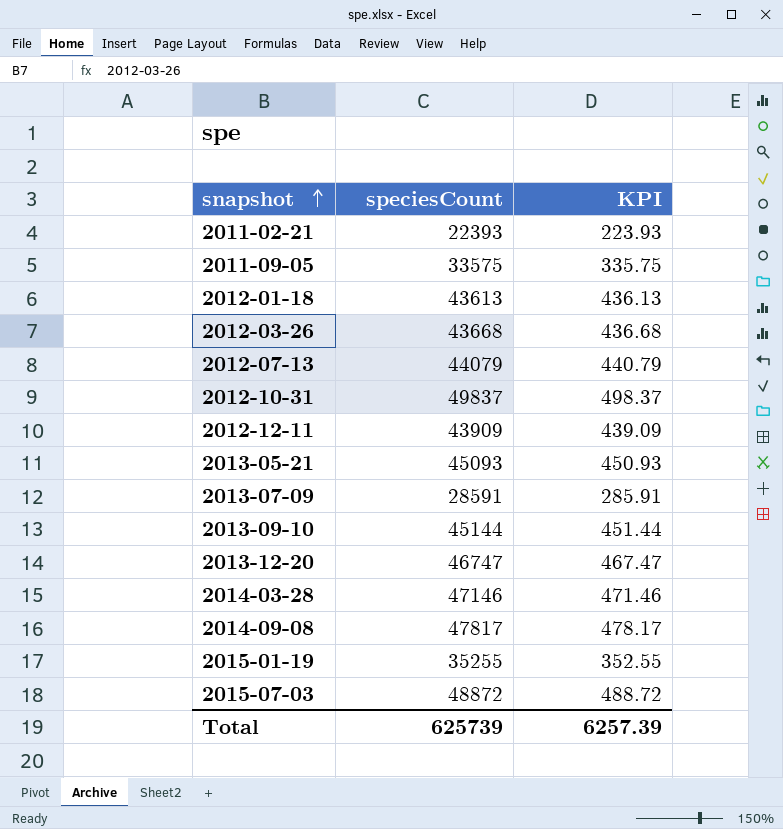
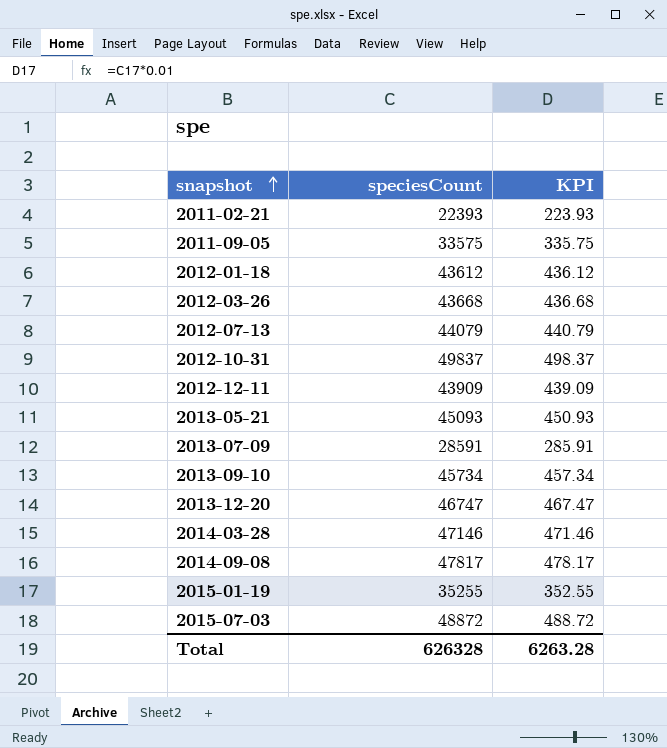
2012-01-18 | speciesCount: 43613 -> 43612
2012-01-18 | KPI: 436.13 -> 436.12
2013-09-10 | speciesCount: 45144 -> 45734
2013-09-10 | KPI: 451.44 -> 457.34
Total | speciesCount: 625739 -> 626328
Total | KPI: 6257.39 -> 6263.28

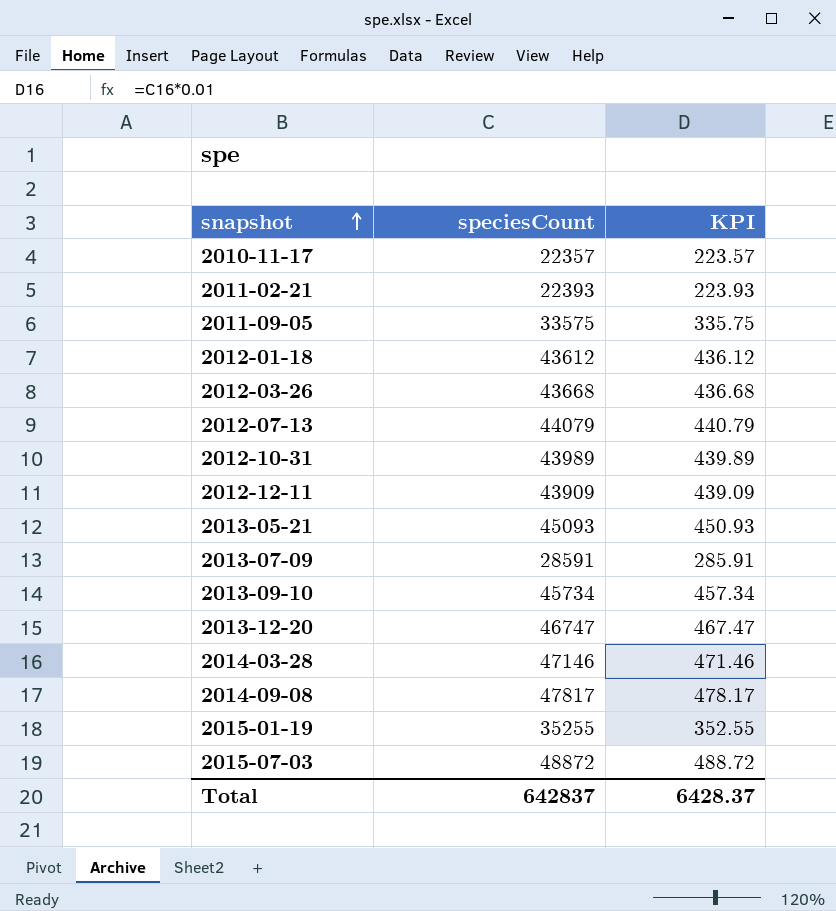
row 2010-11-17: none -> 22357 | 223.57
2012-10-31 | speciesCount: 49837 -> 43989
2012-10-31 | KPI: 498.37 -> 439.89
Total | speciesCount: 626328 -> 642837
Total | KPI: 6263.28 -> 6428.37

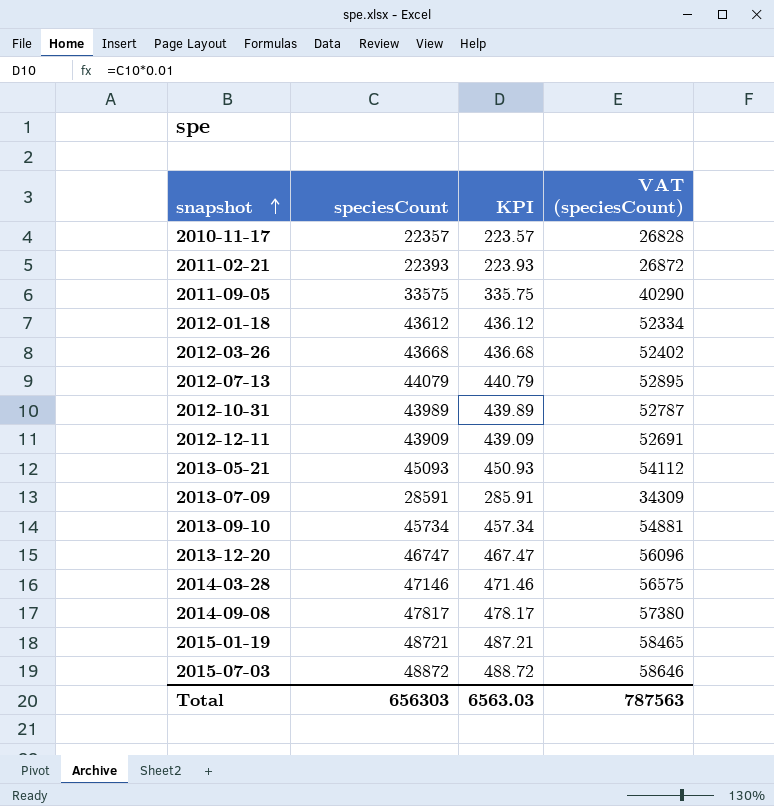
column VAT (speciesCount) | formula: none -> [speciesCount] * 1.2
2015-01-19 | speciesCount: 35255 -> 48721
2015-01-19 | KPI: 352.55 -> 487.21
Total | speciesCount: 642837 -> 656303
Total | KPI: 6428.37 -> 6563.03

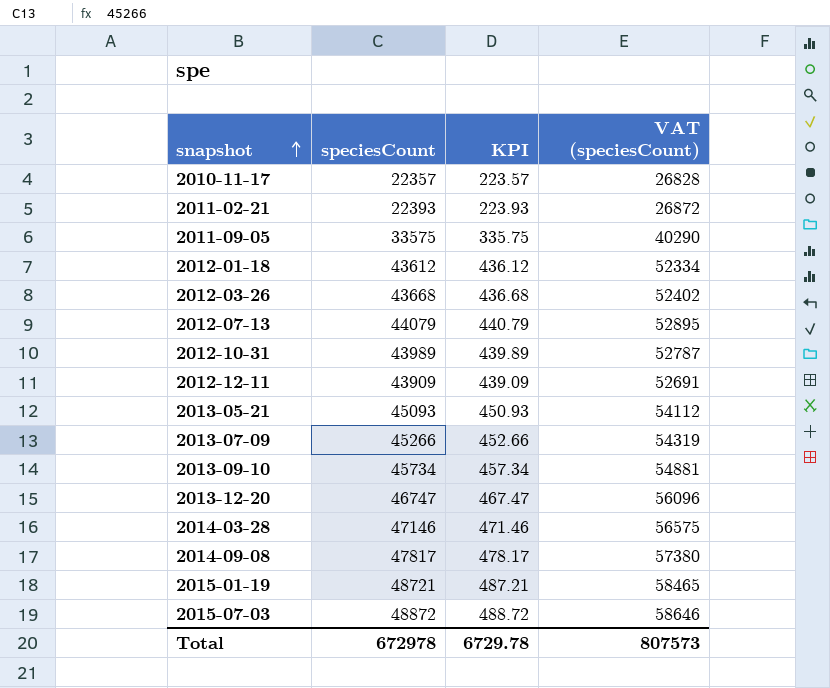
2013-07-09 | speciesCount: 28591 -> 45266
2013-07-09 | KPI: 285.91 -> 452.66
2013-07-09 | VAT (speciesCount): 34309 -> 54319
Total | speciesCount: 656303 -> 672978
Total | KPI: 6563.03 -> 6729.78
Total | VAT (speciesCount): 787563 -> 807573

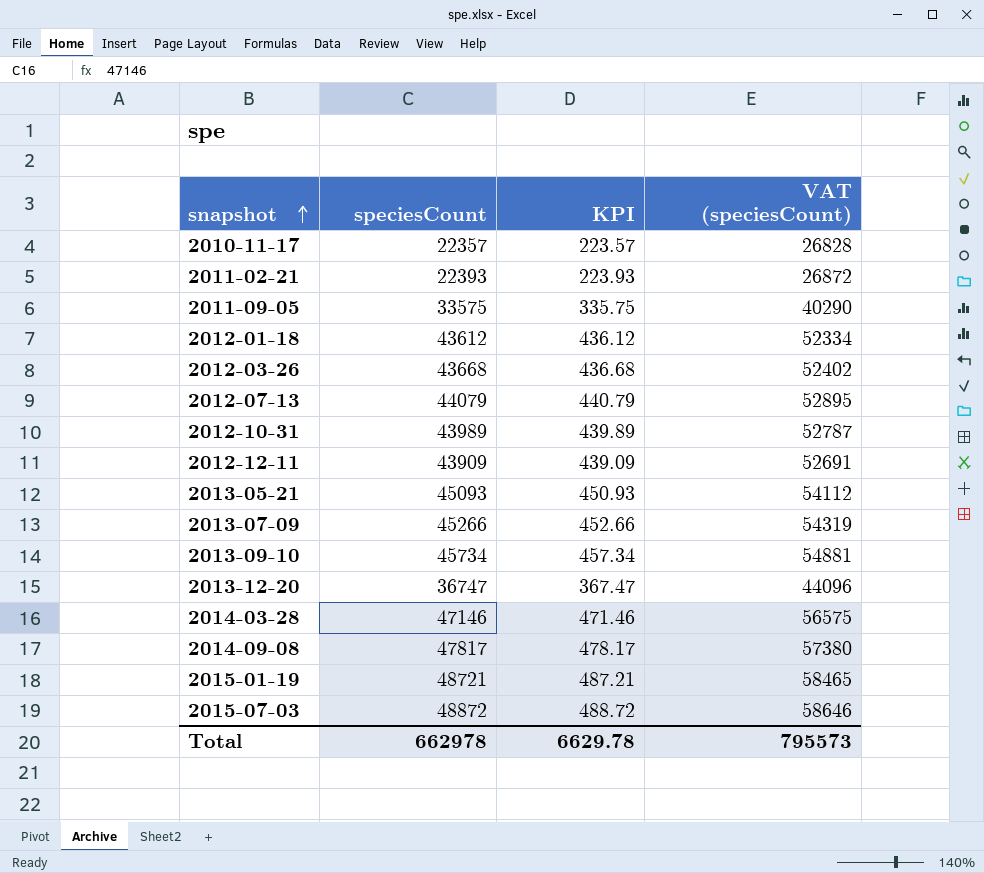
2013-12-20 | speciesCount: 46747 -> 36747
2013-12-20 | KPI: 467.47 -> 367.47
2013-12-20 | VAT (speciesCount): 56096 -> 44096
Total | speciesCount: 672978 -> 662978
Total | KPI: 6729.78 -> 6629.78
Total | VAT (speciesCount): 807573 -> 795573

